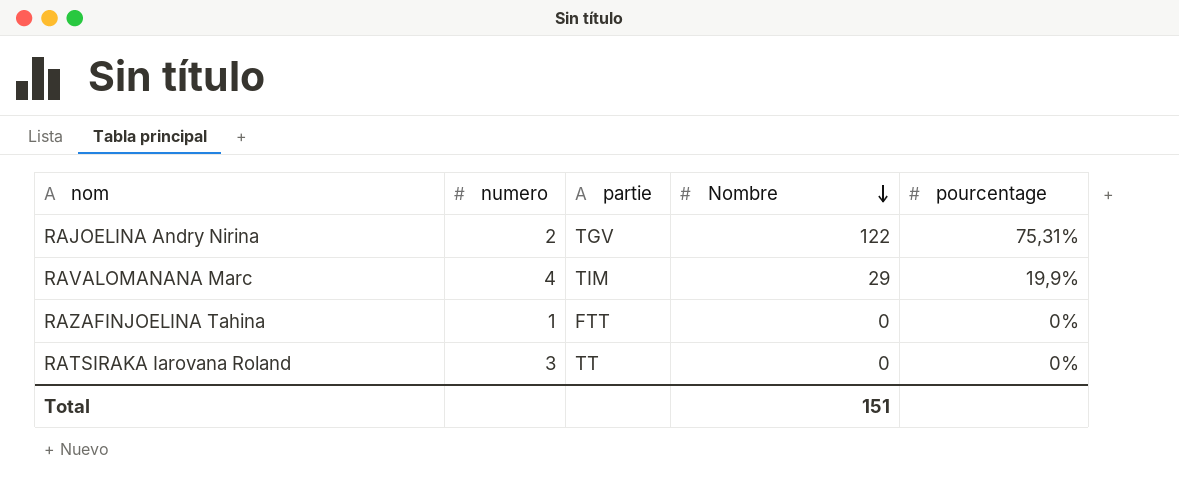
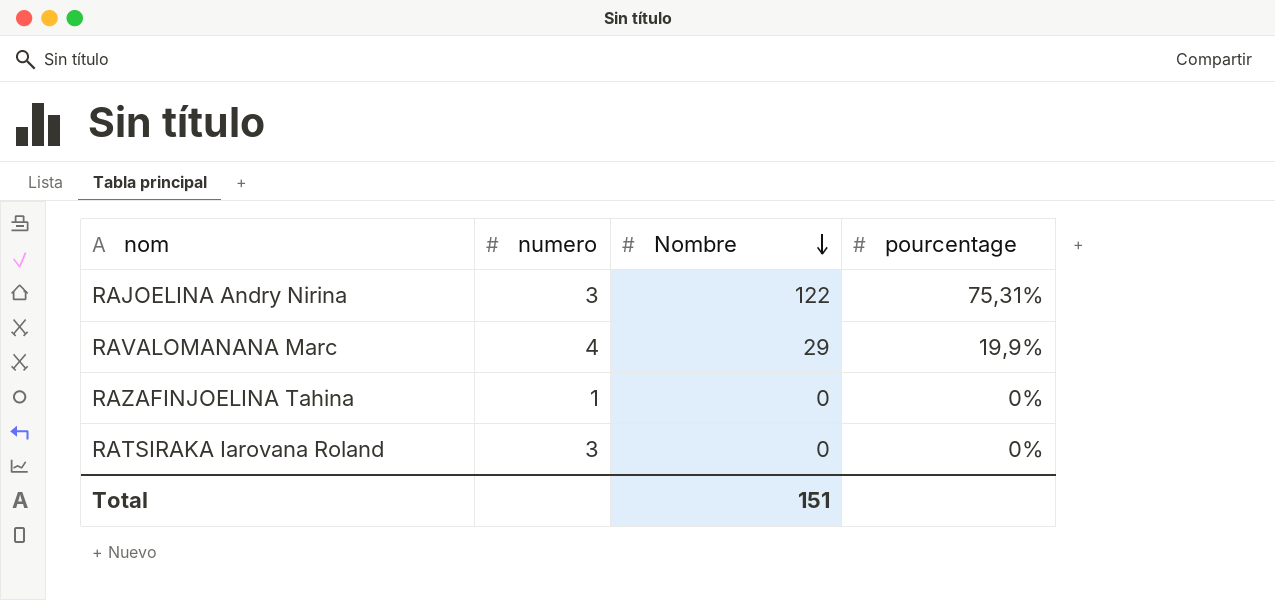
column partie | position: 3 -> none
RAJOELINA Andry Nirina | numero: 2 -> 3

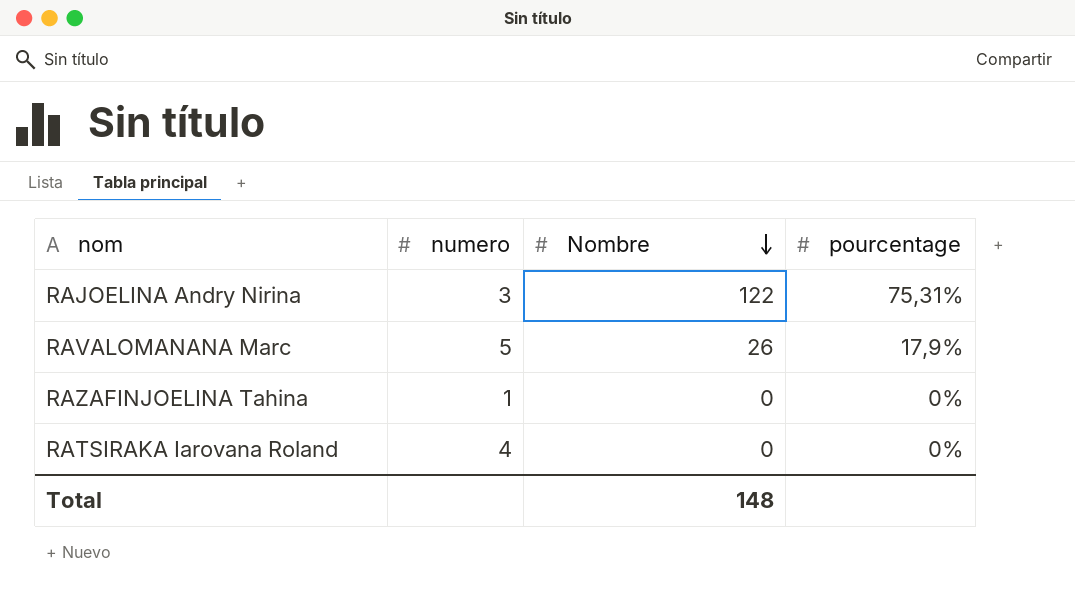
RAVALOMANANA Marc | numero: 4 -> 5
RAVALOMANANA Marc | Nombre: 29 -> 26
RAVALOMANANA Marc | pourcentage: 19,9% -> 17,9%
RATSIRAKA Iarovana Roland | numero: 3 -> 4
Total | Nombre: 151 -> 148

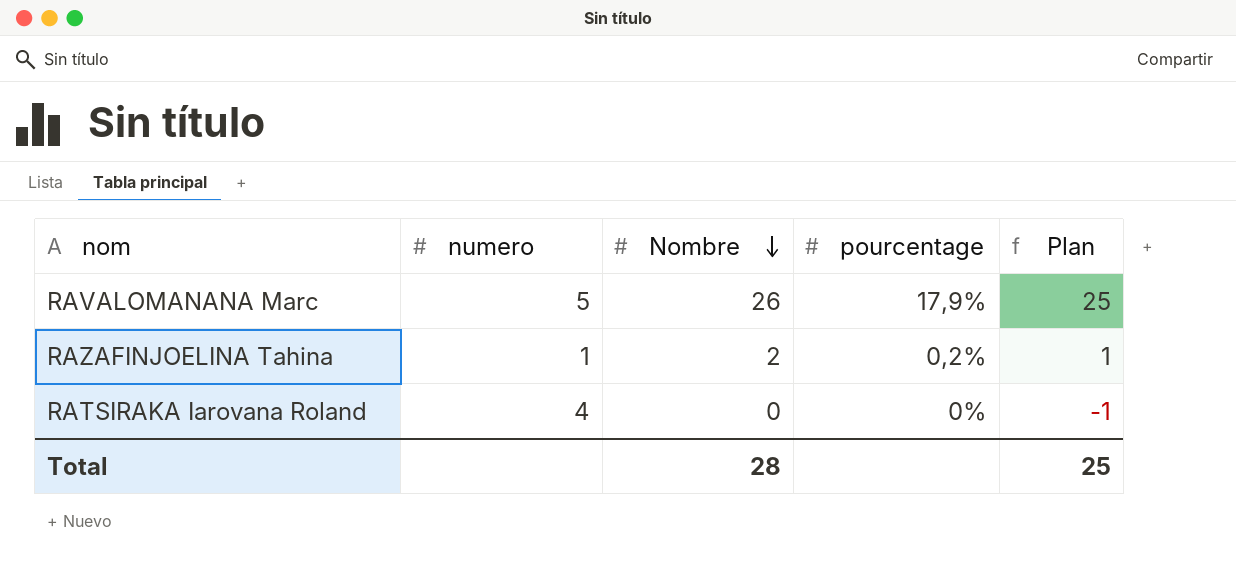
column Plan | formula: none -> [Nombre] - 1
row RAJOELINA Andry Nirina: 3 | 122 | 75,31% -> none
RAZAFINJOELINA Tahina | Nombre: 0 -> 2
RAZAFINJOELINA Tahina | pourcentage: 0% -> 0,2%
Total | Nombre: 148 -> 28

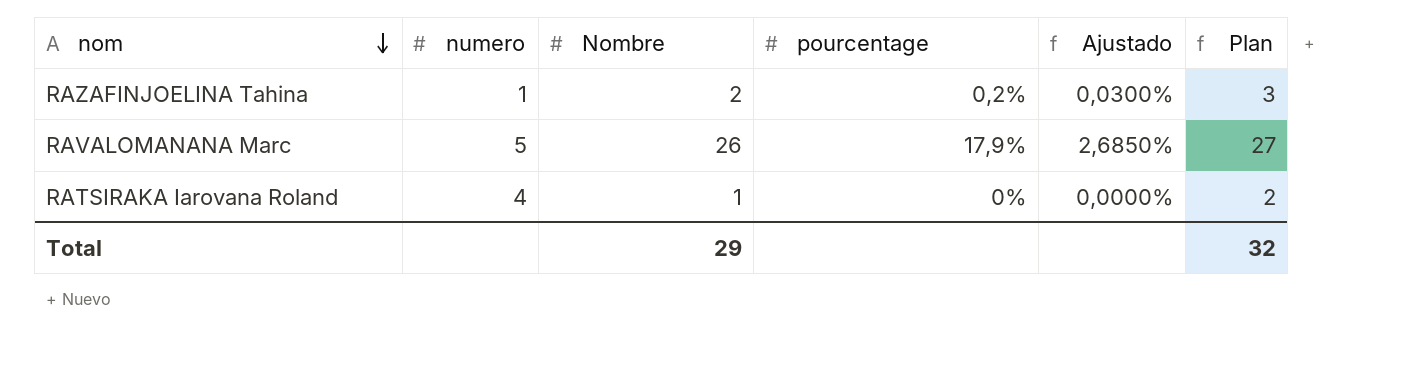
row order: Nombre descending -> nom descending
column Ajustado | formula: none -> [pourcentage] * 0,15
column Plan | formula: [Nombre] - 1 -> [Nombre] + 1
RATSIRAKA Iarovana Roland | Nombre: 0 -> 1
Total | Nombre: 28 -> 29
Total | Plan: 25 -> 32

